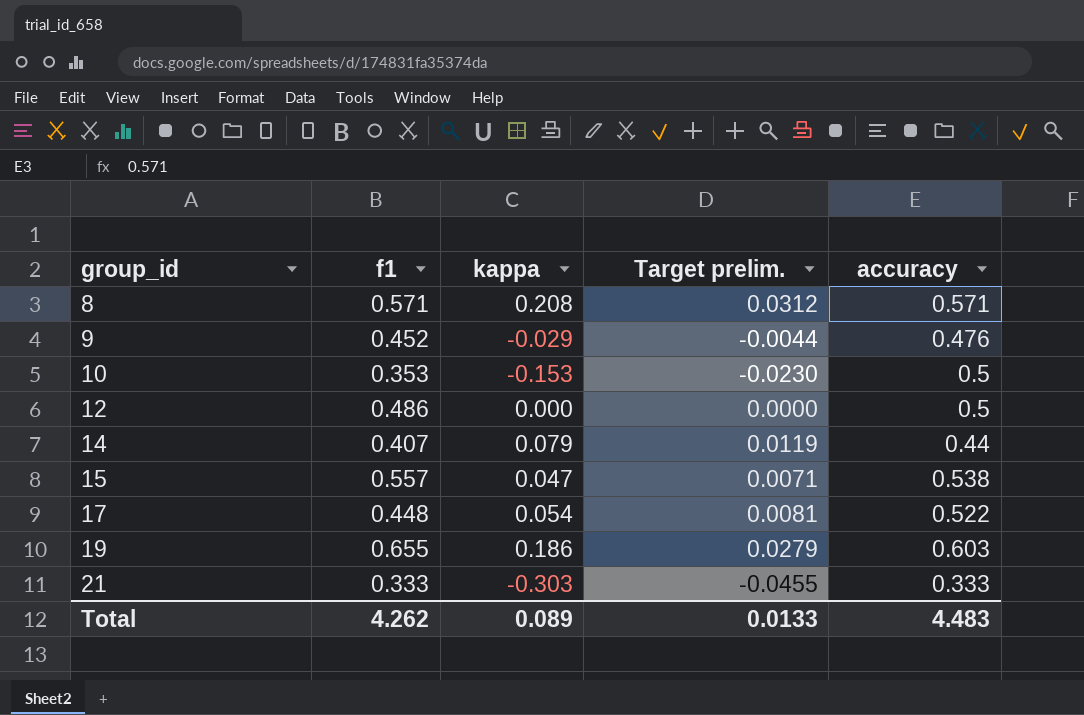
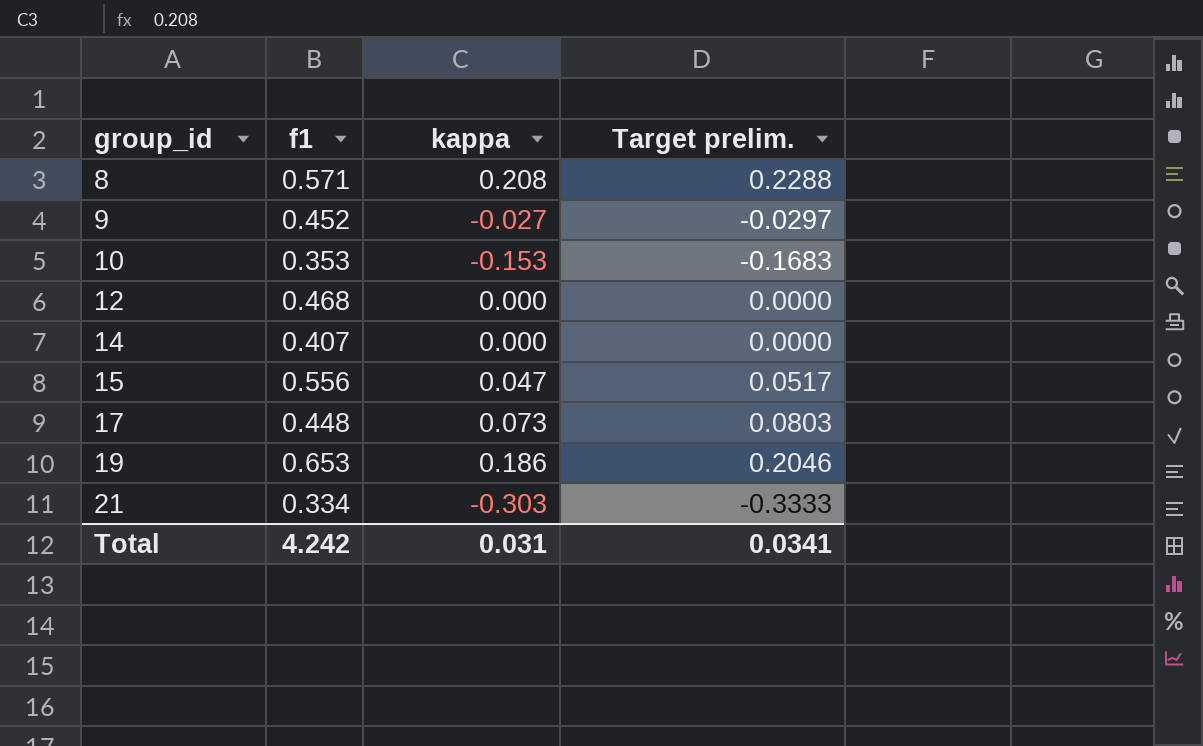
column accuracy | position: 5 -> none
column Target prelim. | formula: [kappa] * 0.15 -> [kappa] * 1.1
9 | kappa: -0.029 -> -0.027
12 | f1: 0.486 -> 0.468
14 | kappa: 0.079 -> 0.000
15 | f1: 0.557 -> 0.556
17 | kappa: 0.054 -> 0.073
19 | f1: 0.655 -> 0.653
21 | f1: 0.333 -> 0.334
Total | f1: 4.262 -> 4.242
Total | kappa: 0.089 -> 0.031
Total | Target prelim.: 0.0133 -> 0.0341

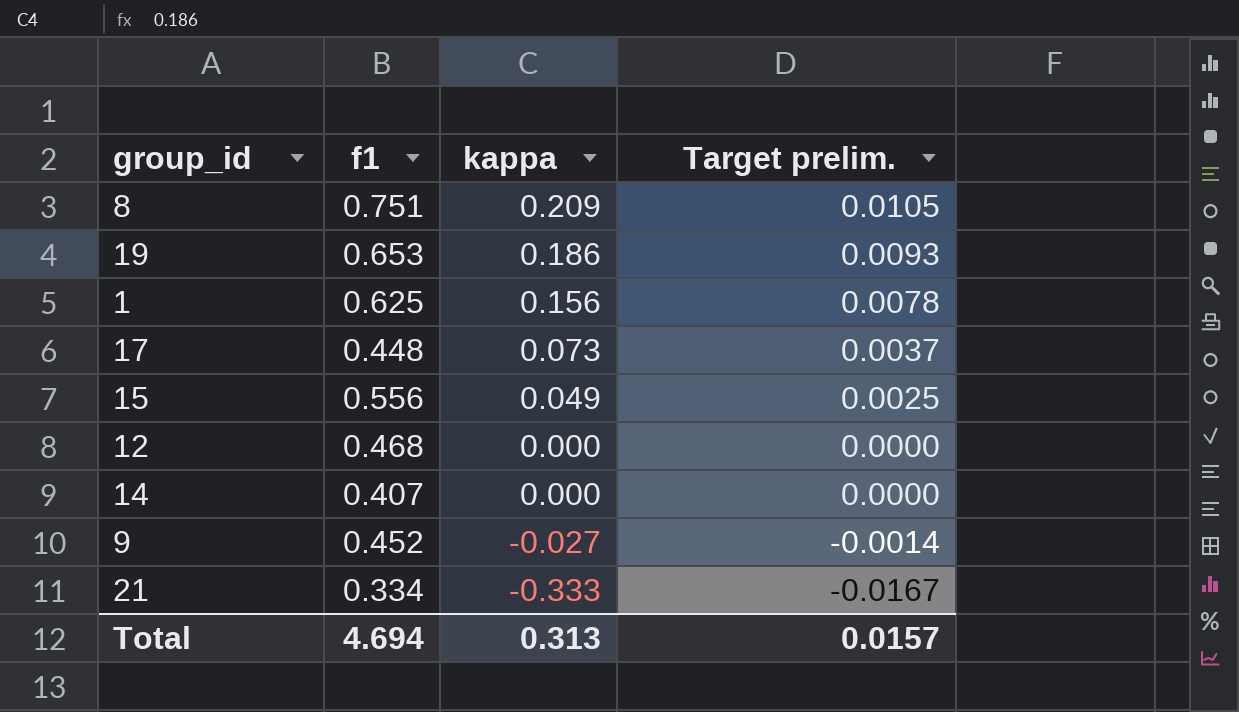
row order: group_id ascending -> kappa descending
column Target prelim. | formula: [kappa] * 1.1 -> [kappa] * 0.05
row 10: 0.353 | -0.153 | -0.1683 -> none
8 | f1: 0.571 -> 0.751
8 | kappa: 0.208 -> 0.209
row 1: none -> 0.625 | 0.156 | 0.0078
15 | kappa: 0.047 -> 0.049
21 | kappa: -0.303 -> -0.333
Total | f1: 4.242 -> 4.694
Total | kappa: 0.031 -> 0.313
Total | Target prelim.: 0.0341 -> 0.0157

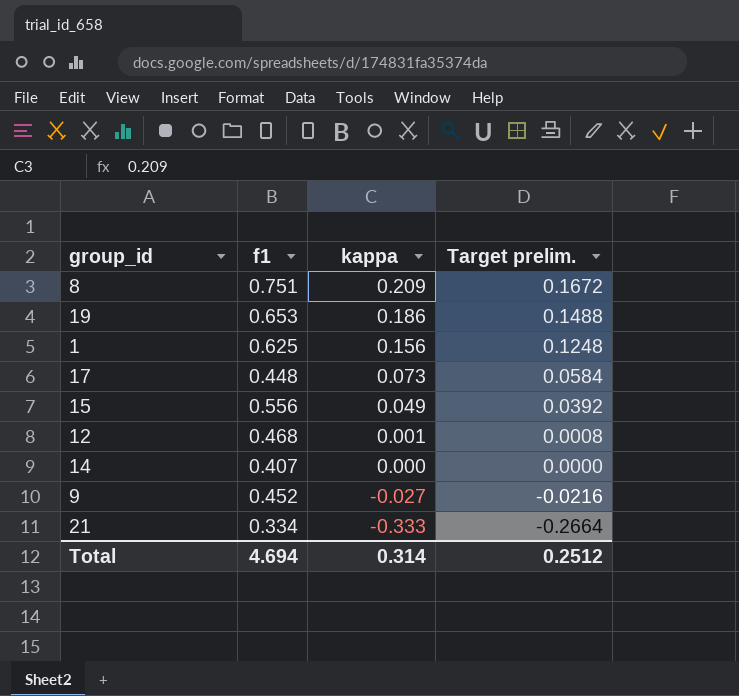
column Target prelim. | formula: [kappa] * 0.05 -> [kappa] * 0.8
12 | kappa: 0.000 -> 0.001
Total | kappa: 0.313 -> 0.314
Total | Target prelim.: 0.0157 -> 0.2512

